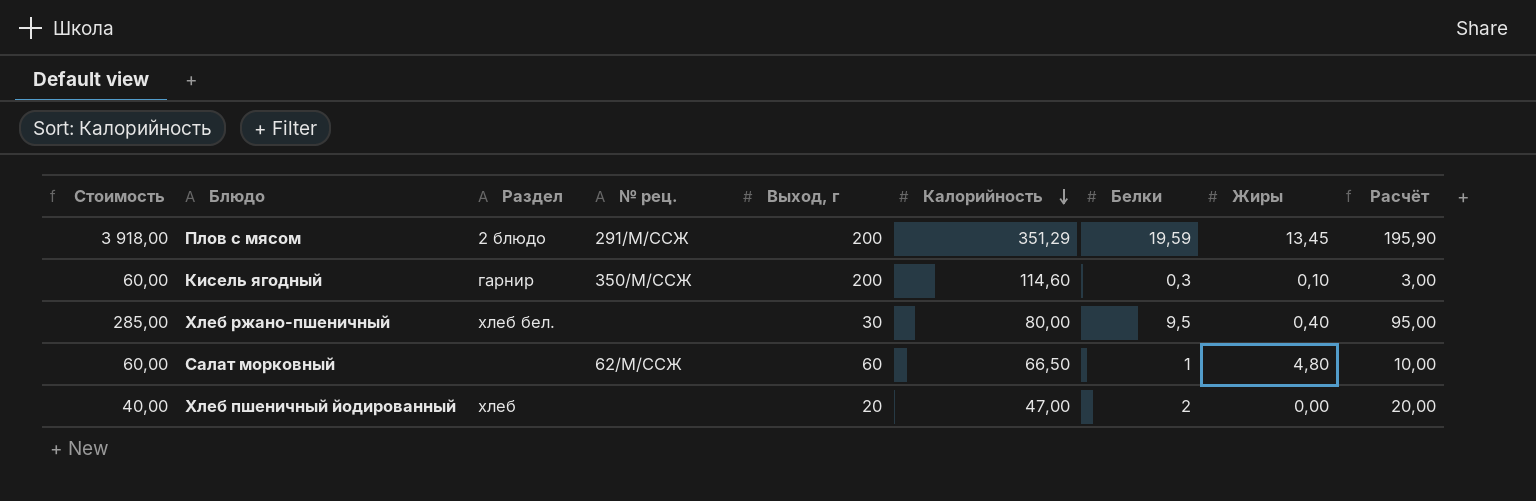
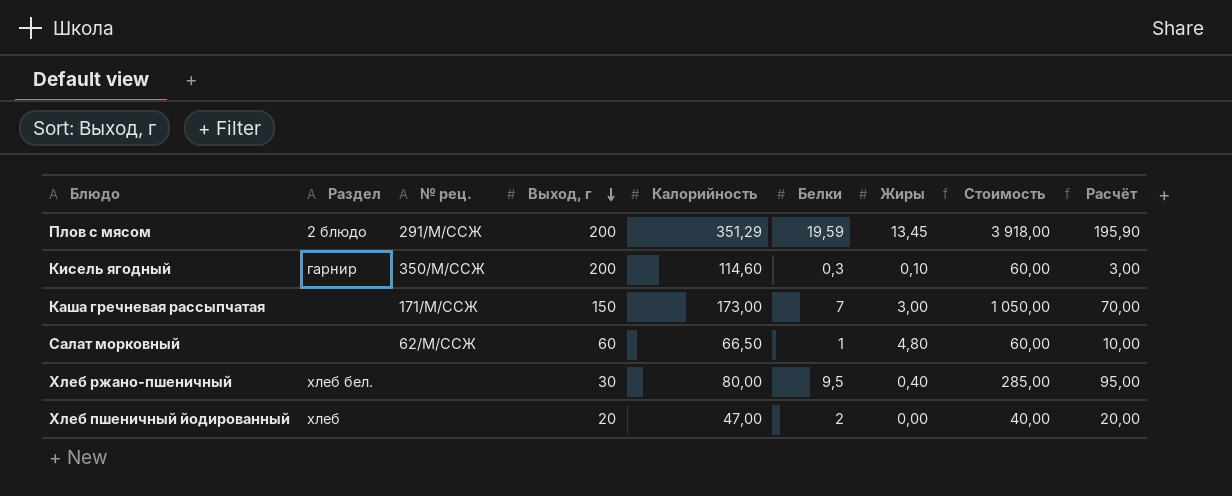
row order: Калорийность descending -> Выход, г descending
column Стоимость | position: 1 -> 8
row Каша гречневая рассыпчатая: none -> none | 171/М/ССЖ | 150 | 173,00 | 7 | 3,00 | 1 050,00 | 70,00

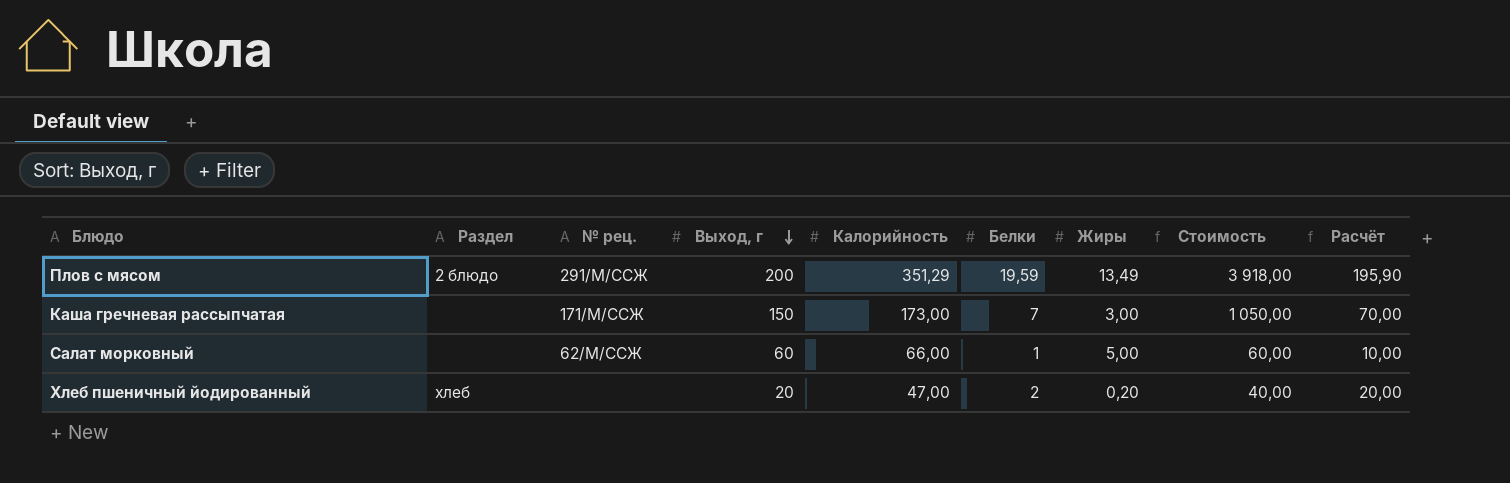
row Кисель ягодный: гарнир | 350/М/ССЖ | 200 | 114,60 | 0,3 | 0,10 | 60,00 | 3,00 -> none
row Хлеб ржано-пшеничный: хлеб бел. | none | 30 | 80,00 | 9,5 | 0,40 | 285,00 | 95,00 -> none
Плов с мясом | Жиры: 13,45 -> 13,49
Салат морковный | Калорийность: 66,50 -> 66,00
Салат морковный | Жиры: 4,80 -> 5,00
Хлеб пшеничный йодированный | Жиры: 0,00 -> 0,20

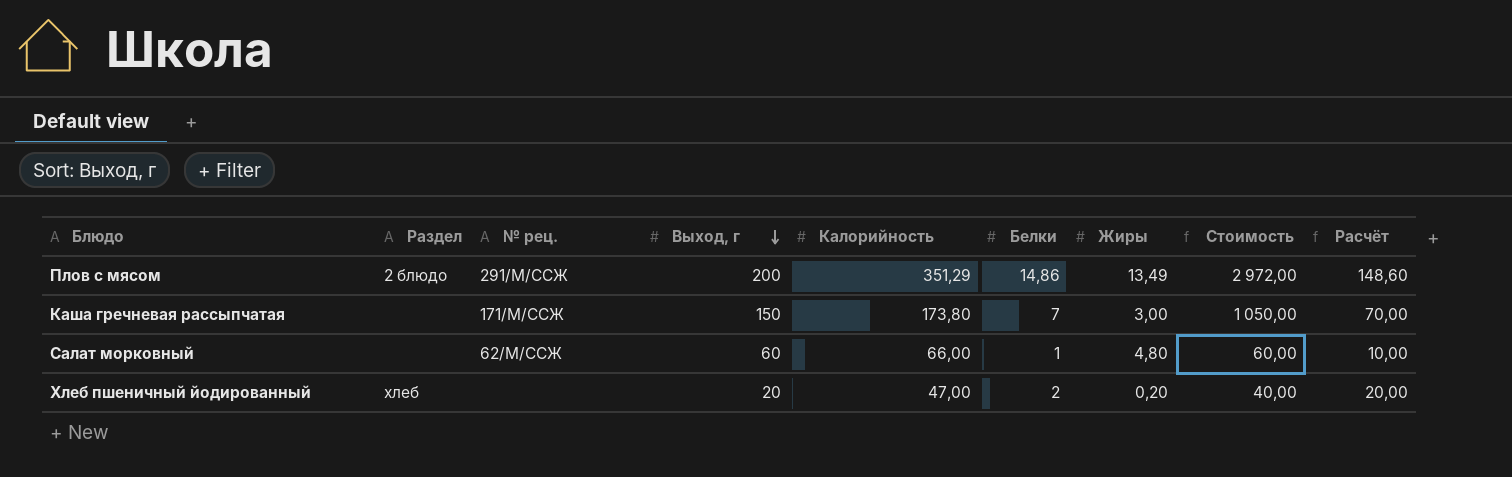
Плов с мясом | Белки: 19,59 -> 14,86
Плов с мясом | Стоимость: 3 918,00 -> 2 972,00
Плов с мясом | Расчёт: 195,90 -> 148,60
Каша гречневая рассыпчатая | Калорийность: 173,00 -> 173,80
Салат морковный | Жиры: 5,00 -> 4,80

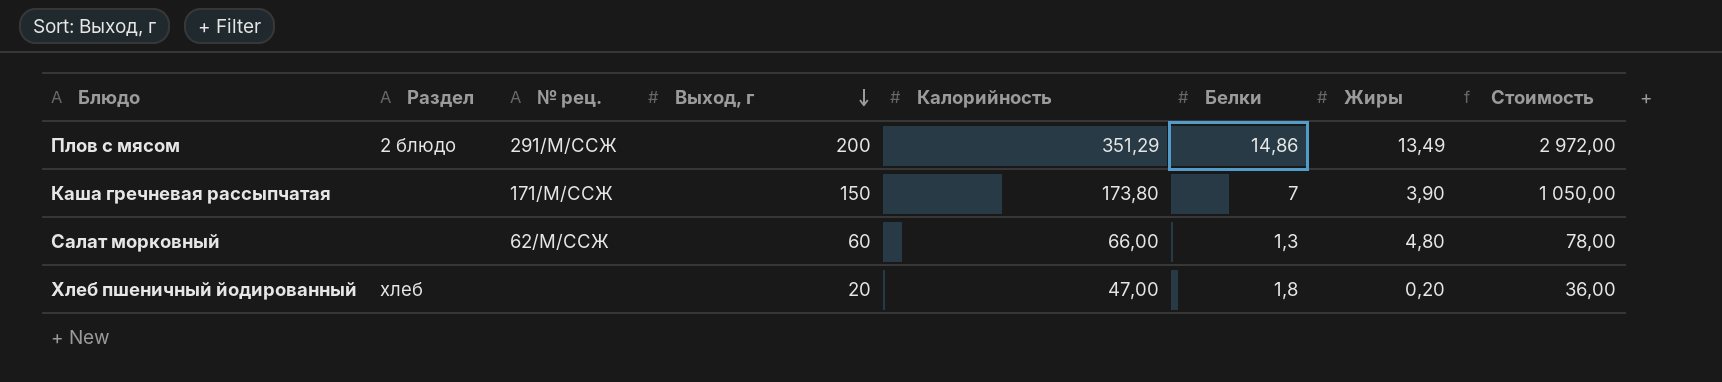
column Расчёт | formula: [Белки] * 10 -> none
Каша гречневая рассыпчатая | Жиры: 3,00 -> 3,90
Салат морковный | Белки: 1 -> 1,3
Салат морковный | Стоимость: 60,00 -> 78,00
Хлеб пшеничный йодированный | Белки: 2 -> 1,8
Хлеб пшеничный йодированный | Стоимость: 40,00 -> 36,00

